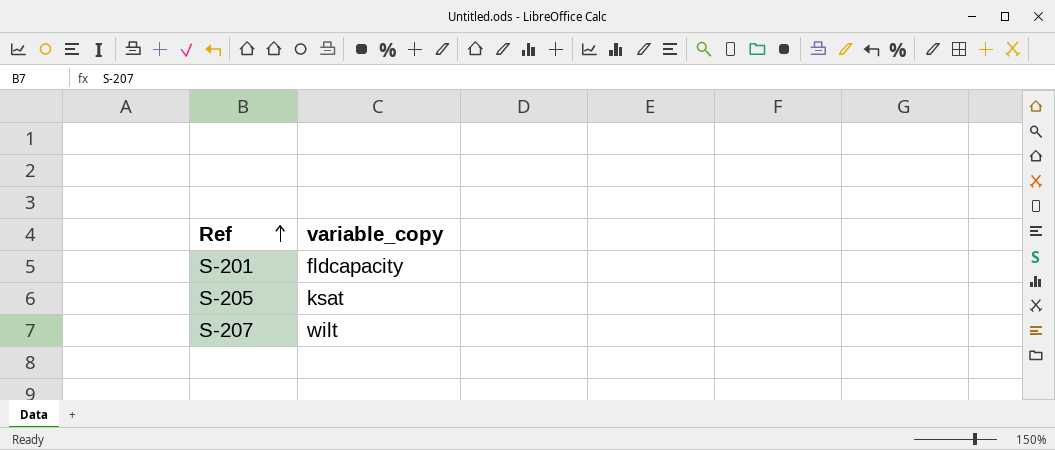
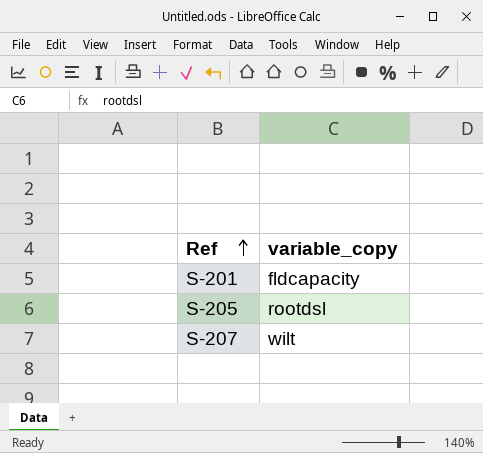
S-205 | variable_copy: ksat -> rootdsl

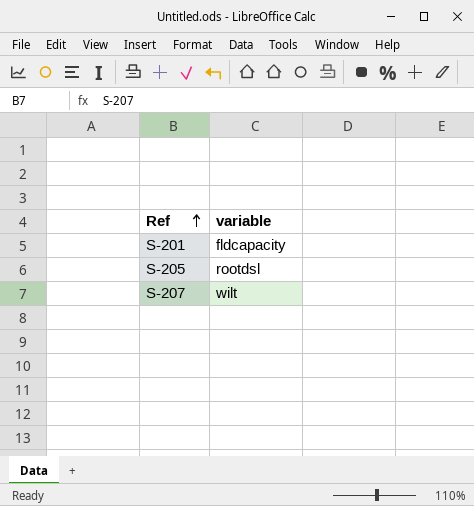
column name: variable_copy -> variable

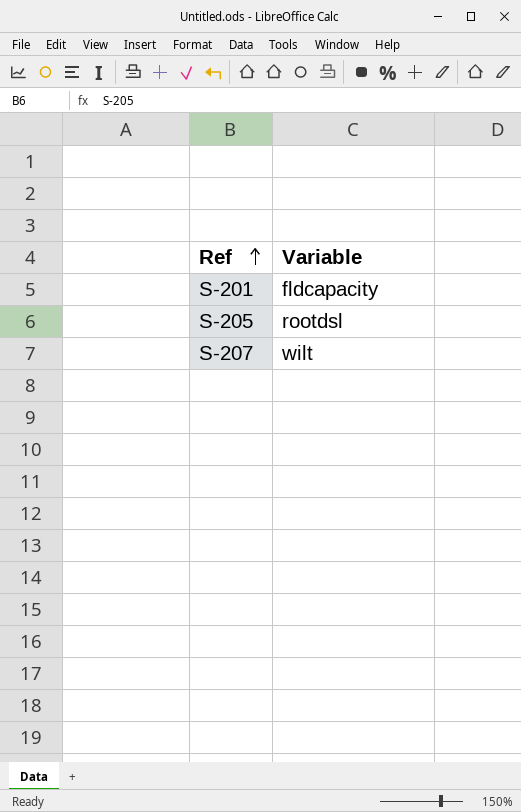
column name: variable -> Variable

